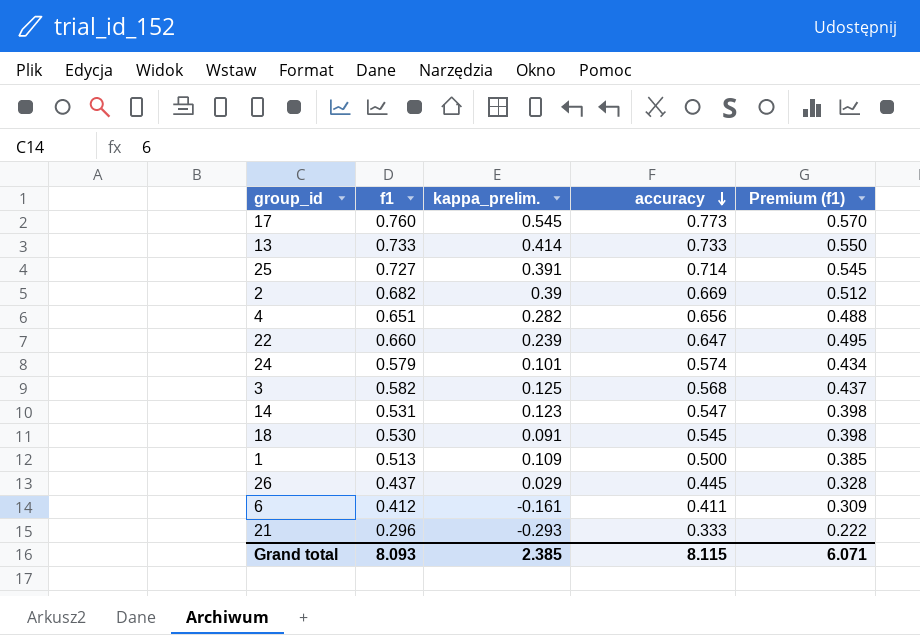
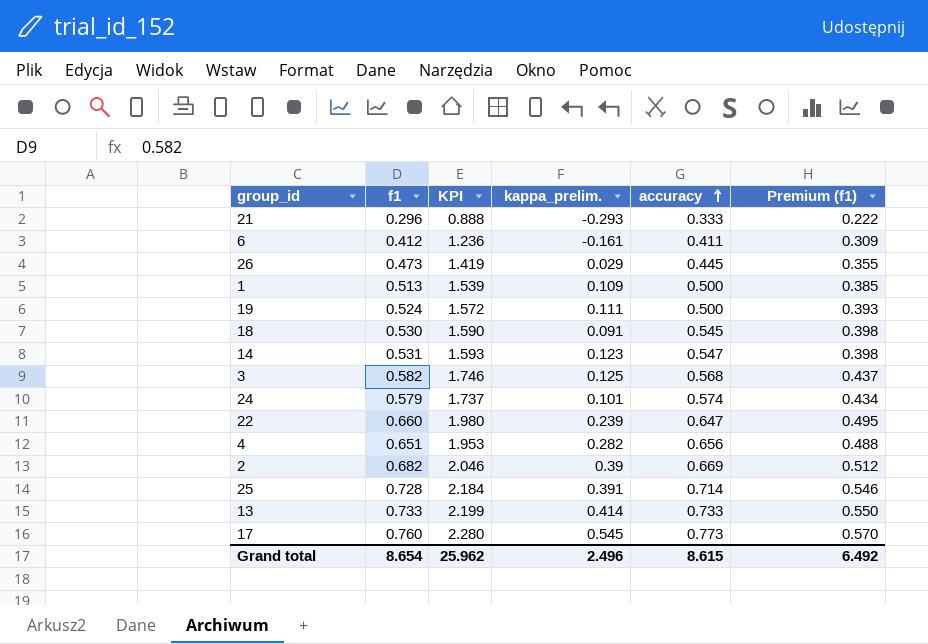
row order: accuracy descending -> accuracy ascending
column KPI | formula: none -> [f1] * 3
26 | f1: 0.437 -> 0.473
26 | Premium (f1): 0.328 -> 0.355
row 19: none -> 0.524 | 1.572 | 0.111 | 0.500 | 0.393
25 | f1: 0.727 -> 0.728
25 | Premium (f1): 0.545 -> 0.546
Grand total | f1: 8.093 -> 8.654
Grand total | kappa_prelim.: 2.385 -> 2.496
Grand total | accuracy: 8.115 -> 8.615
Grand total | Premium (f1): 6.071 -> 6.492

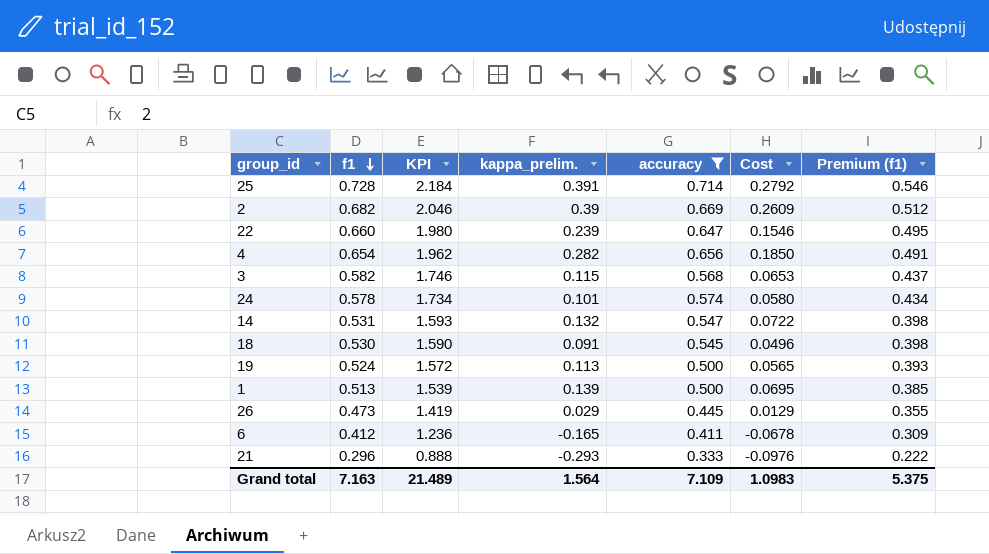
filter: none -> accuracy <= 0.714
row order: accuracy ascending -> f1 descending
column Cost | formula: none -> [kappa_prelim.] * [accuracy]
4 | f1: 0.651 -> 0.654
4 | KPI: 1.953 -> 1.962
4 | Premium (f1): 0.488 -> 0.491
3 | kappa_prelim.: 0.125 -> 0.115
24 | f1: 0.579 -> 0.578
24 | KPI: 1.737 -> 1.734
14 | kappa_prelim.: 0.123 -> 0.132
19 | kappa_prelim.: 0.111 -> 0.113
1 | kappa_prelim.: 0.109 -> 0.139
6 | kappa_prelim.: -0.161 -> -0.165
Grand total | f1: 8.654 -> 7.163
Grand total | KPI: 25.962 -> 21.489
Grand total | kappa_prelim.: 2.496 -> 1.564
Grand total | accuracy: 8.615 -> 7.109
Grand total | Premium (f1): 6.492 -> 5.375

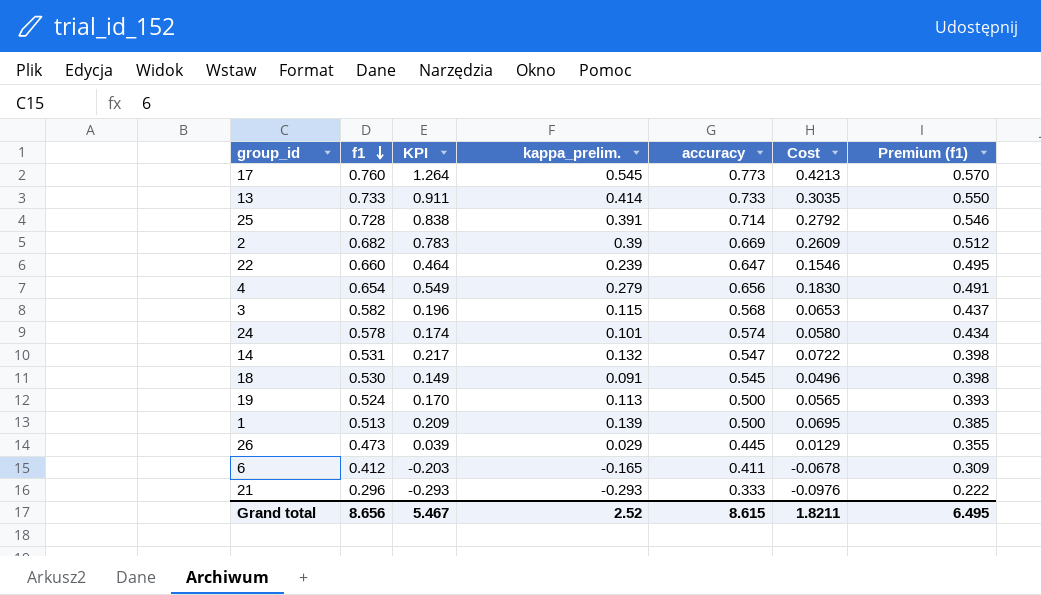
filter: accuracy <= 0.714 -> none
column KPI | formula: [f1] * 3 -> [Cost] * 3
4 | kappa_prelim.: 0.282 -> 0.279
4 | Cost: 0.1850 -> 0.1830
Grand total | f1: 7.163 -> 8.656
Grand total | KPI: 21.489 -> 5.467
Grand total | kappa_prelim.: 1.564 -> 2.52
Grand total | accuracy: 7.109 -> 8.615
Grand total | Cost: 1.0983 -> 1.8211
Grand total | Premium (f1): 5.375 -> 6.495

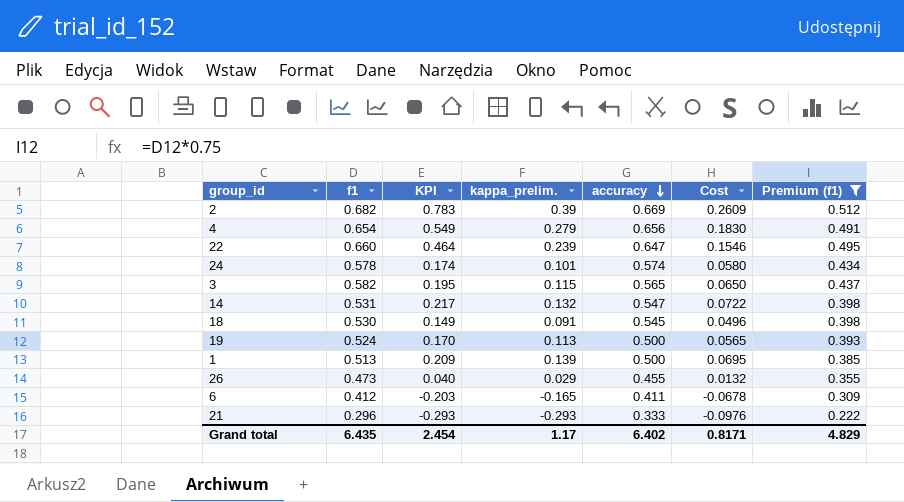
filter: none -> Premium (f1) <= 0.512
row order: f1 descending -> accuracy descending
3 | KPI: 0.196 -> 0.195
3 | accuracy: 0.568 -> 0.565
3 | Cost: 0.0653 -> 0.0650
26 | KPI: 0.039 -> 0.040
26 | accuracy: 0.445 -> 0.455
26 | Cost: 0.0129 -> 0.0132
Grand total | f1: 8.656 -> 6.435
Grand total | KPI: 5.467 -> 2.454
Grand total | kappa_prelim.: 2.52 -> 1.17
Grand total | accuracy: 8.615 -> 6.402
Grand total | Cost: 1.8211 -> 0.8171
Grand total | Premium (f1): 6.495 -> 4.829

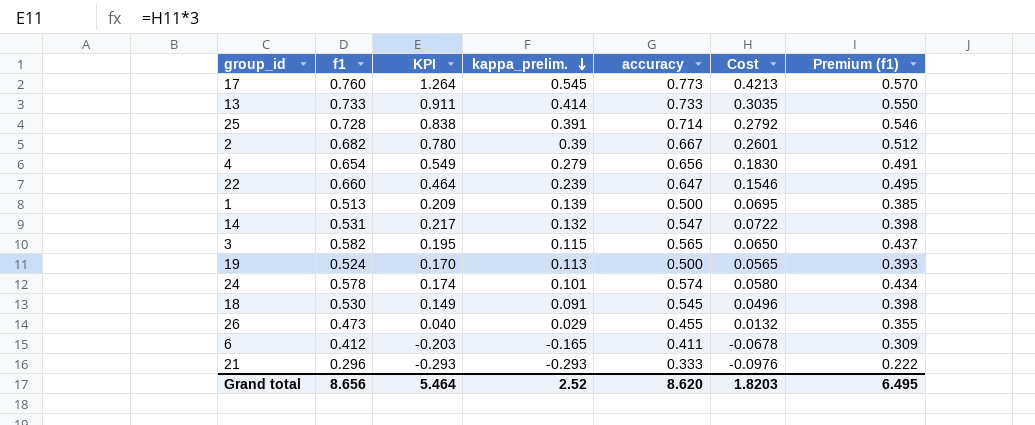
filter: Premium (f1) <= 0.512 -> none
row order: accuracy descending -> kappa_prelim. descending
2 | KPI: 0.783 -> 0.780
2 | accuracy: 0.669 -> 0.667
2 | Cost: 0.2609 -> 0.2601
Grand total | f1: 6.435 -> 8.656
Grand total | KPI: 2.454 -> 5.464
Grand total | kappa_prelim.: 1.17 -> 2.52
Grand total | accuracy: 6.402 -> 8.620
Grand total | Cost: 0.8171 -> 1.8203
Grand total | Premium (f1): 4.829 -> 6.495

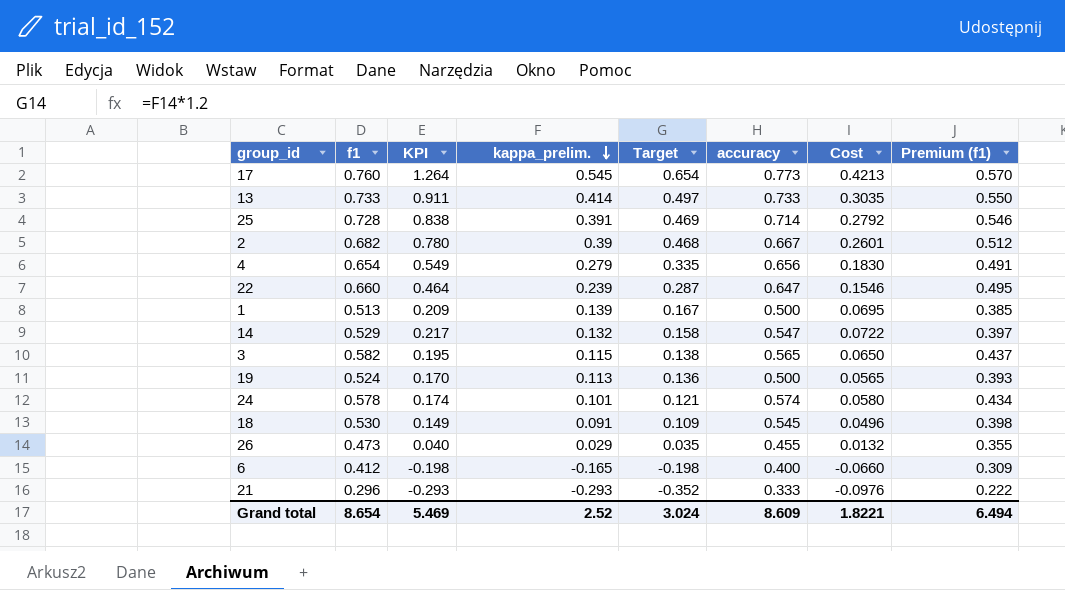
column Target | formula: none -> [kappa_prelim.] * 1.2
14 | f1: 0.531 -> 0.529
14 | Premium (f1): 0.398 -> 0.397
6 | KPI: -0.203 -> -0.198
6 | accuracy: 0.411 -> 0.400
6 | Cost: -0.0678 -> -0.0660
Grand total | f1: 8.656 -> 8.654
Grand total | KPI: 5.464 -> 5.469
Grand total | accuracy: 8.620 -> 8.609
Grand total | Cost: 1.8203 -> 1.8221
Grand total | Premium (f1): 6.495 -> 6.494

